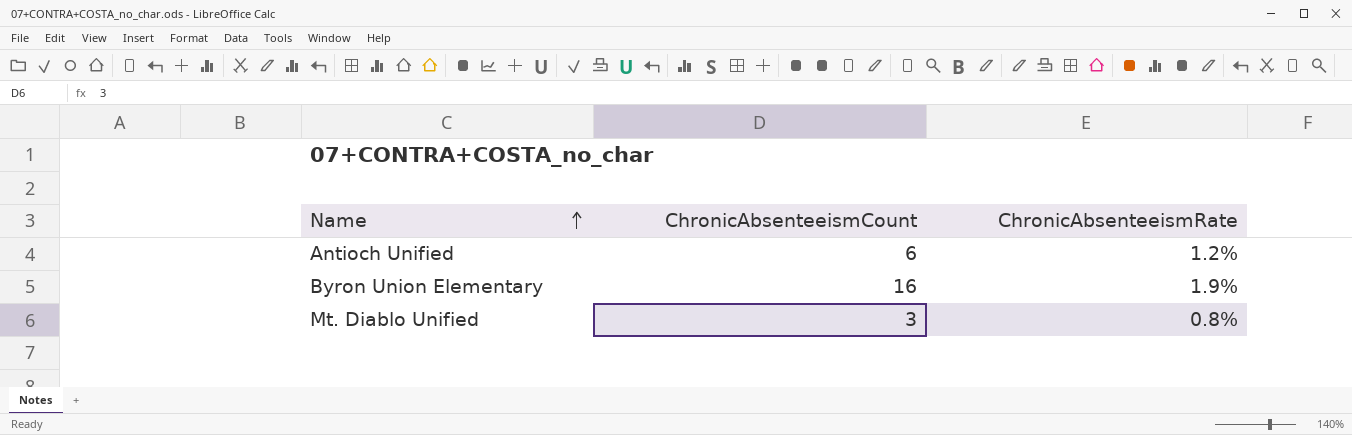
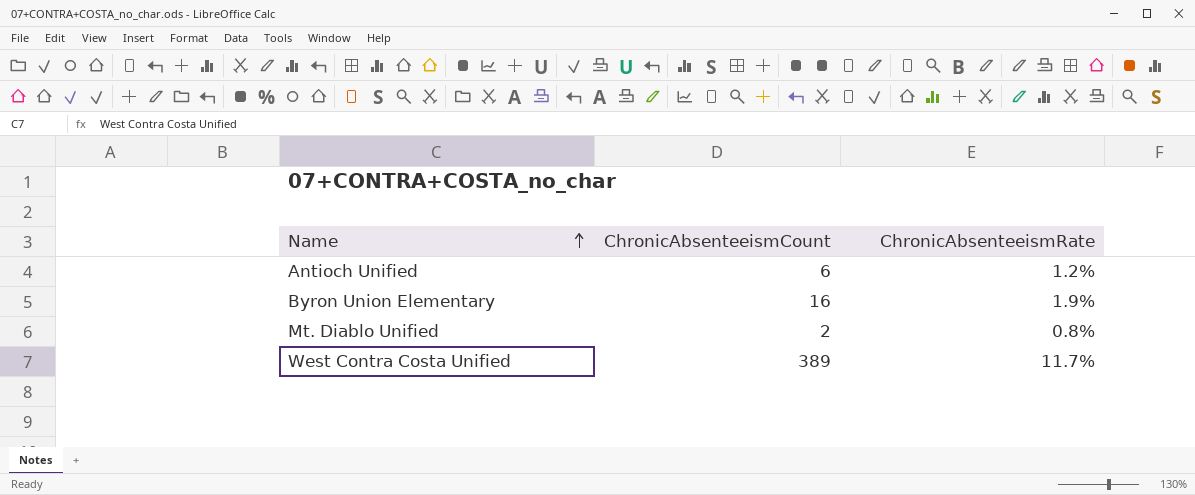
Mt. Diablo Unified | ChronicAbsenteeismCount: 3 -> 2
row West Contra Costa Unified: none -> 389 | 11.7%

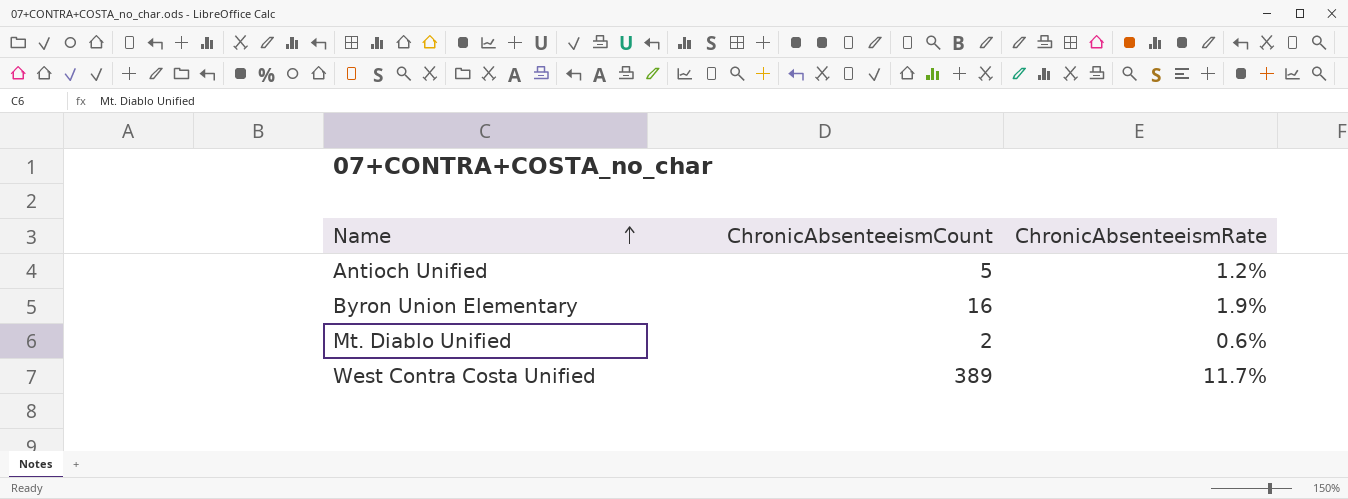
Antioch Unified | ChronicAbsenteeismCount: 6 -> 5
Mt. Diablo Unified | ChronicAbsenteeismRate: 0.8% -> 0.6%

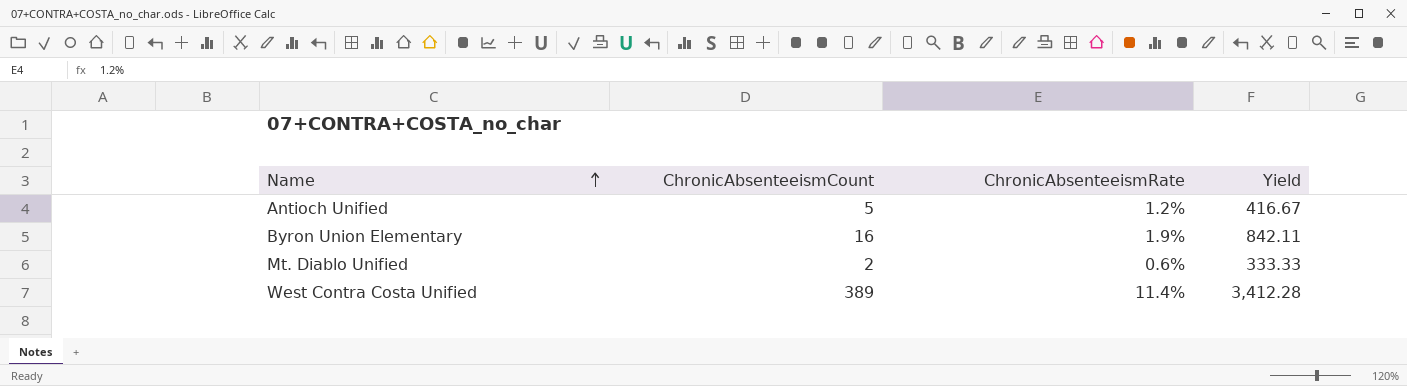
column Yield | formula: none -> [ChronicAbsenteeismCount] / [ChronicAbsenteeismRate]
West Contra Costa Unified | ChronicAbsenteeismRate: 11.7% -> 11.4%

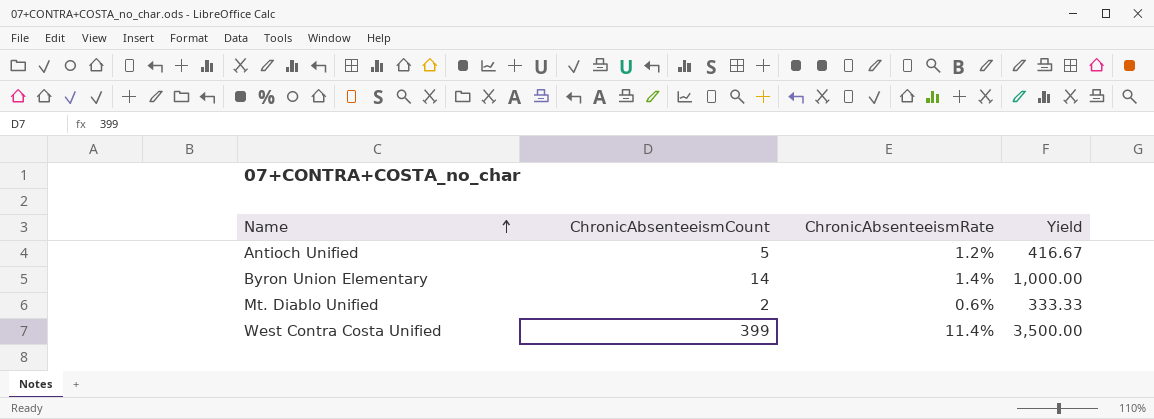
Byron Union Elementary | ChronicAbsenteeismCount: 16 -> 14
Byron Union Elementary | ChronicAbsenteeismRate: 1.9% -> 1.4%
Byron Union Elementary | Yield: 842.11 -> 1,000.00
West Contra Costa Unified | ChronicAbsenteeismCount: 389 -> 399
West Contra Costa Unified | Yield: 3,412.28 -> 3,500.00

